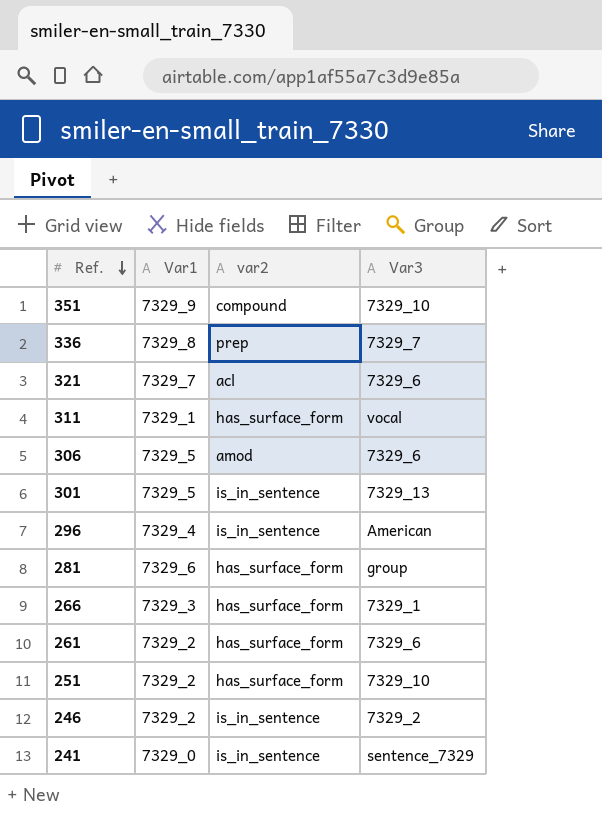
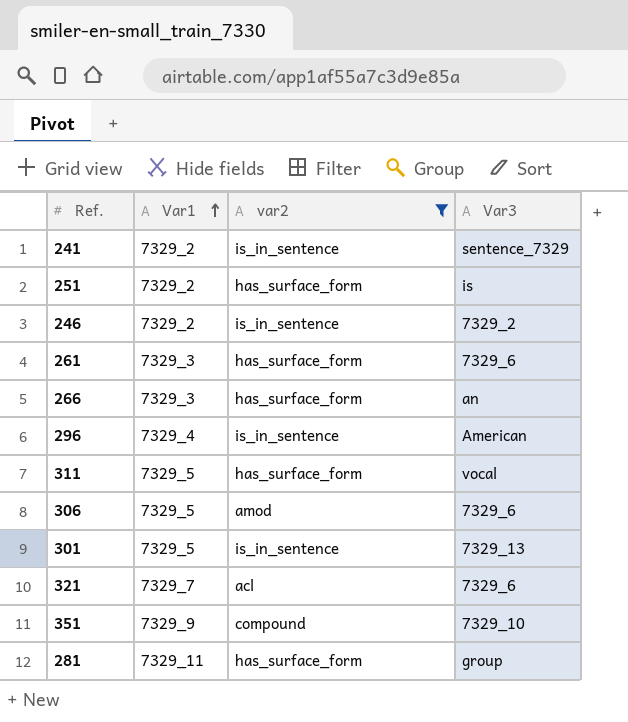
filter: none -> var2 != prep
row order: Ref. descending -> Var1 ascending
241 | Var1: 7329_0 -> 7329_2
251 | Var3: 7329_10 -> is
261 | Var1: 7329_2 -> 7329_3
266 | Var3: 7329_1 -> an
311 | Var1: 7329_1 -> 7329_5
281 | Var1: 7329_6 -> 7329_11

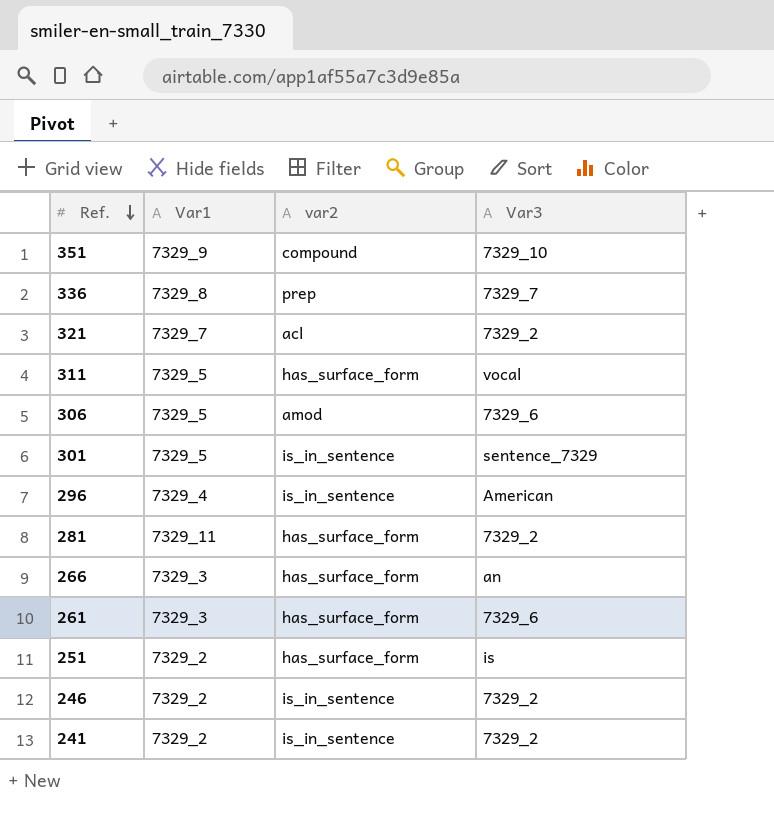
filter: var2 != prep -> none
row order: Var1 ascending -> Ref. descending
321 | Var3: 7329_6 -> 7329_2
301 | Var3: 7329_13 -> sentence_7329
281 | Var3: group -> 7329_2
241 | Var3: sentence_7329 -> 7329_2

